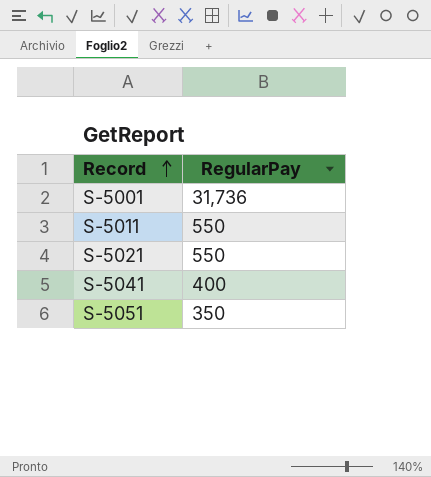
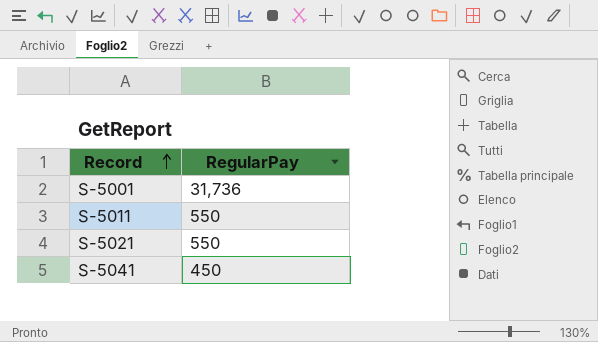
row S-5051: 350 -> none
S-5041 | RegularPay: 400 -> 450

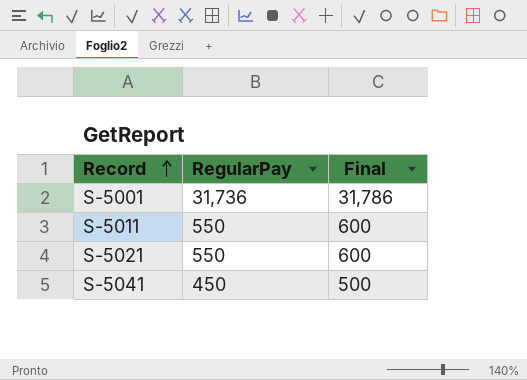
column Final | formula: none -> [RegularPay] + 50

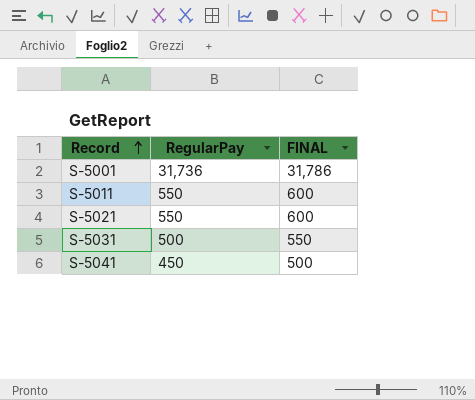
column name: Final -> FINAL
row S-5031: none -> 500 | 550

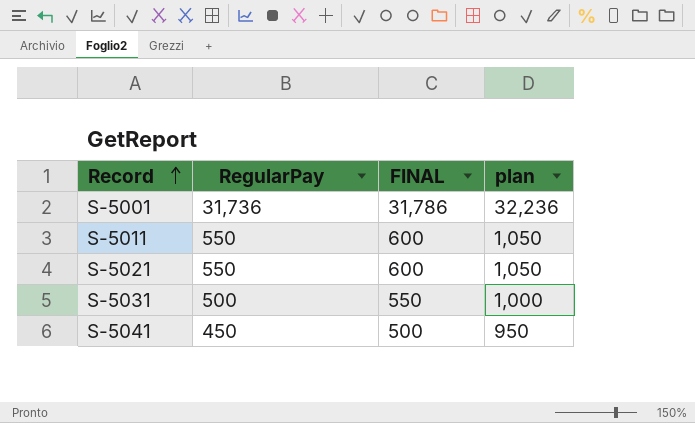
column plan | formula: none -> [RegularPay] + 500

